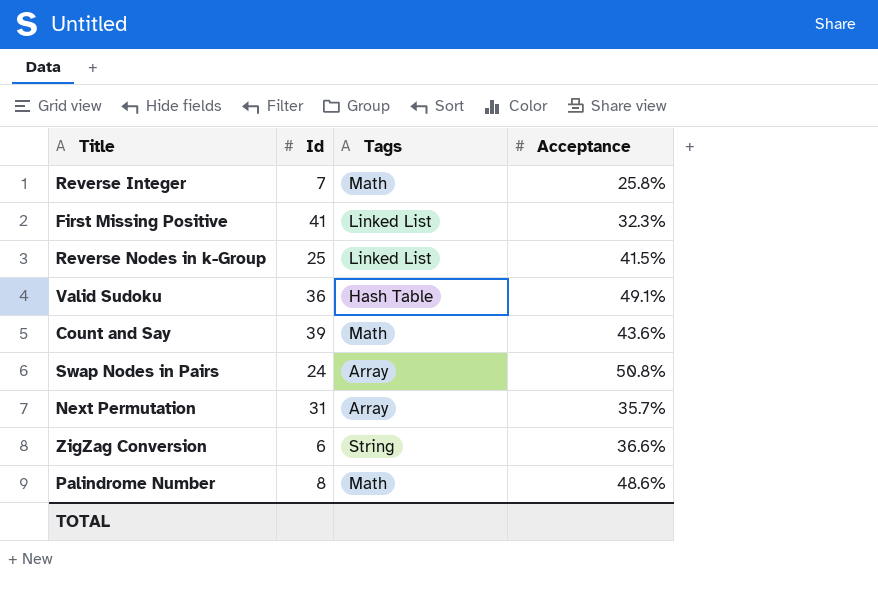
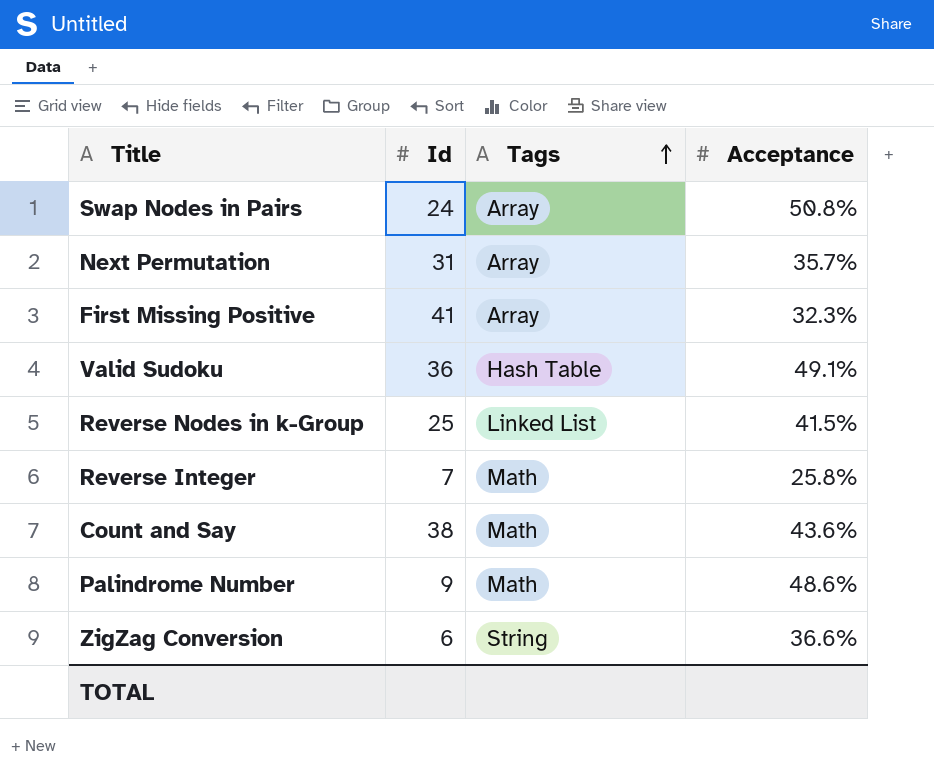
row order: none -> Tags ascending
First Missing Positive | Tags: Linked List -> Array
Count and Say | Id: 39 -> 38
Palindrome Number | Id: 8 -> 9

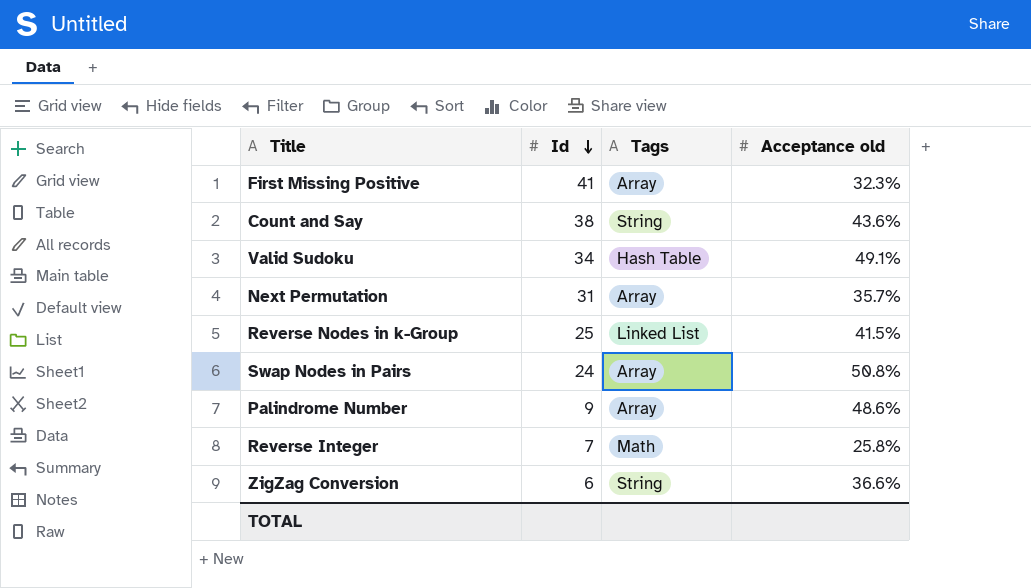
row order: Tags ascending -> Id descending
column name: Acceptance -> Acceptance old
Count and Say | Tags: Math -> String
Valid Sudoku | Id: 36 -> 34
Palindrome Number | Tags: Math -> Array

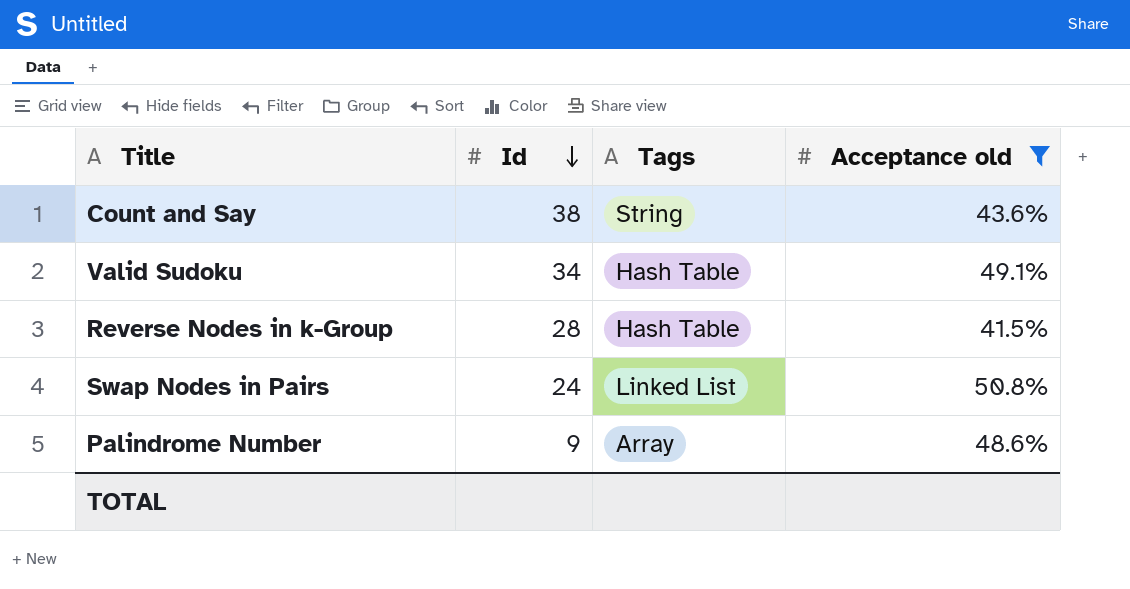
filter: none -> Acceptance old >= 41.5%
Reverse Nodes in k-Group | Id: 25 -> 28
Reverse Nodes in k-Group | Tags: Linked List -> Hash Table
Swap Nodes in Pairs | Tags: Array -> Linked List

